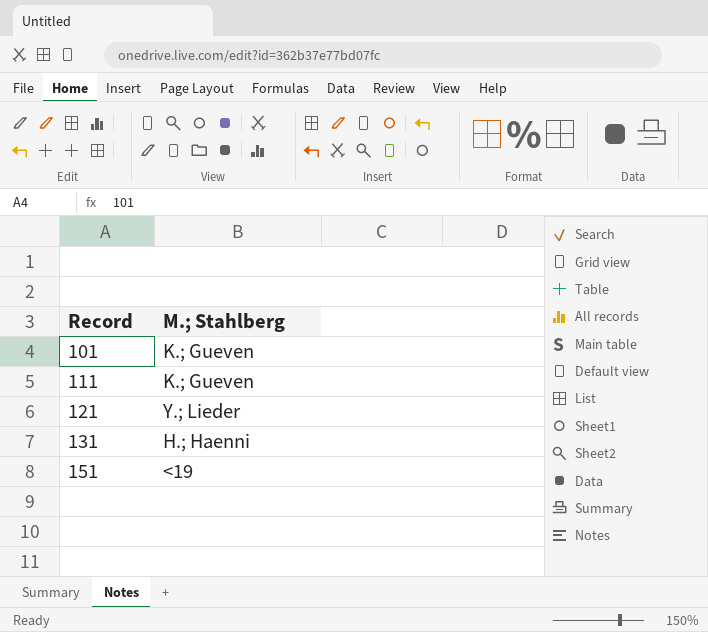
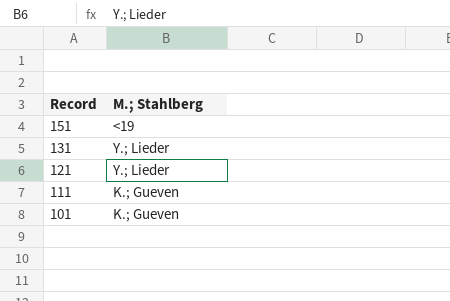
row order: Record ascending -> Record descending
131 | M.; Stahlberg: H.; Haenni -> Y.; Lieder

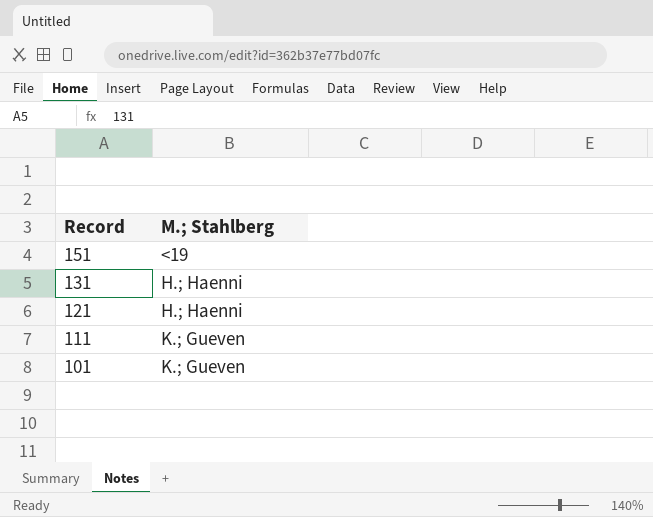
131 | M.; Stahlberg: Y.; Lieder -> H.; Haenni
121 | M.; Stahlberg: Y.; Lieder -> H.; Haenni

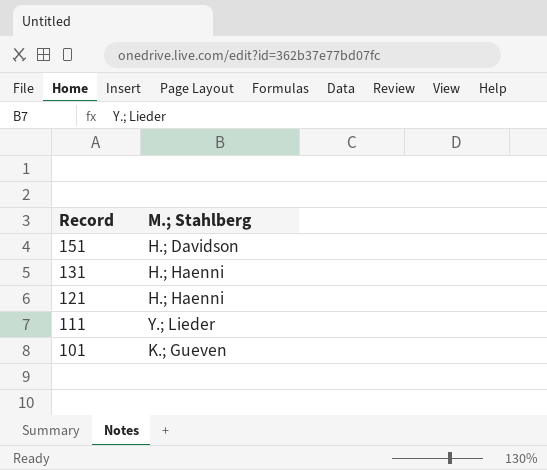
151 | M.; Stahlberg: <19 -> H.; Davidson
111 | M.; Stahlberg: K.; Gueven -> Y.; Lieder

